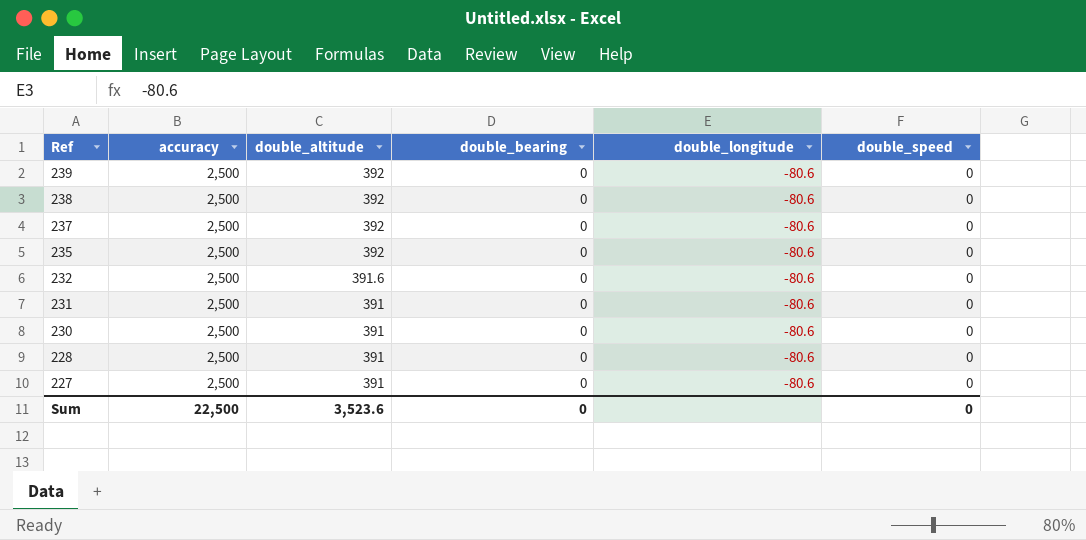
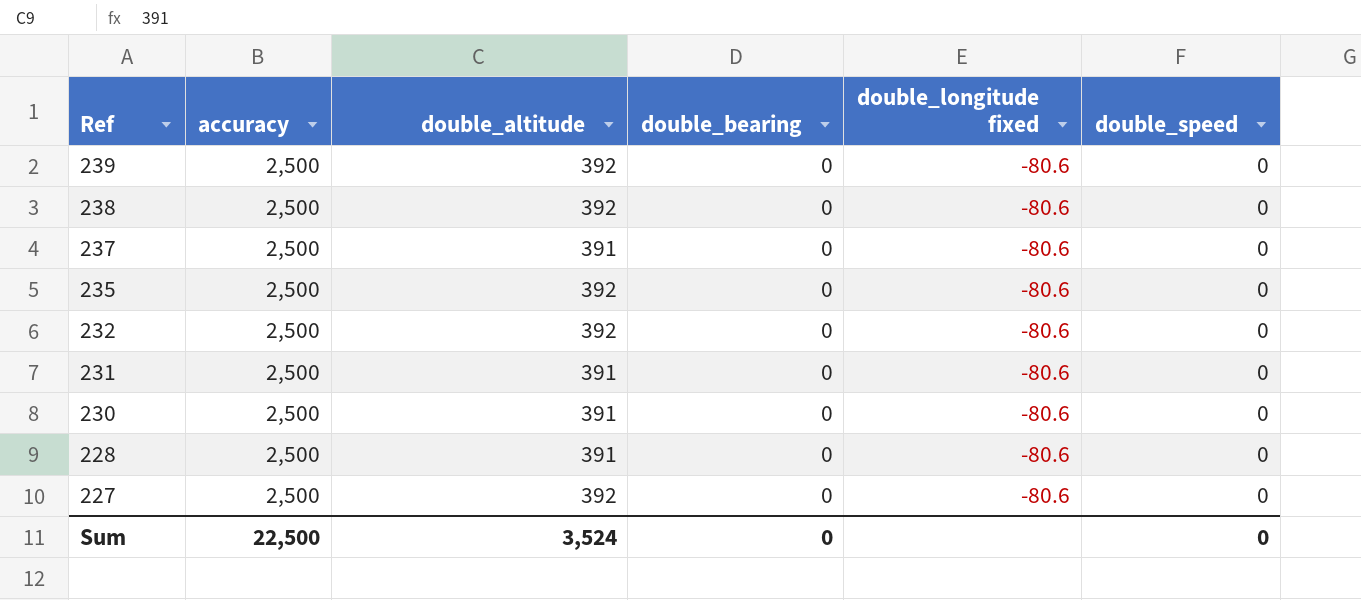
column name: double_longitude -> double_longitude fixed
237 | double_altitude: 392 -> 391
232 | double_altitude: 391.6 -> 392
227 | double_altitude: 391 -> 392
Sum | double_altitude: 3,523.6 -> 3,524

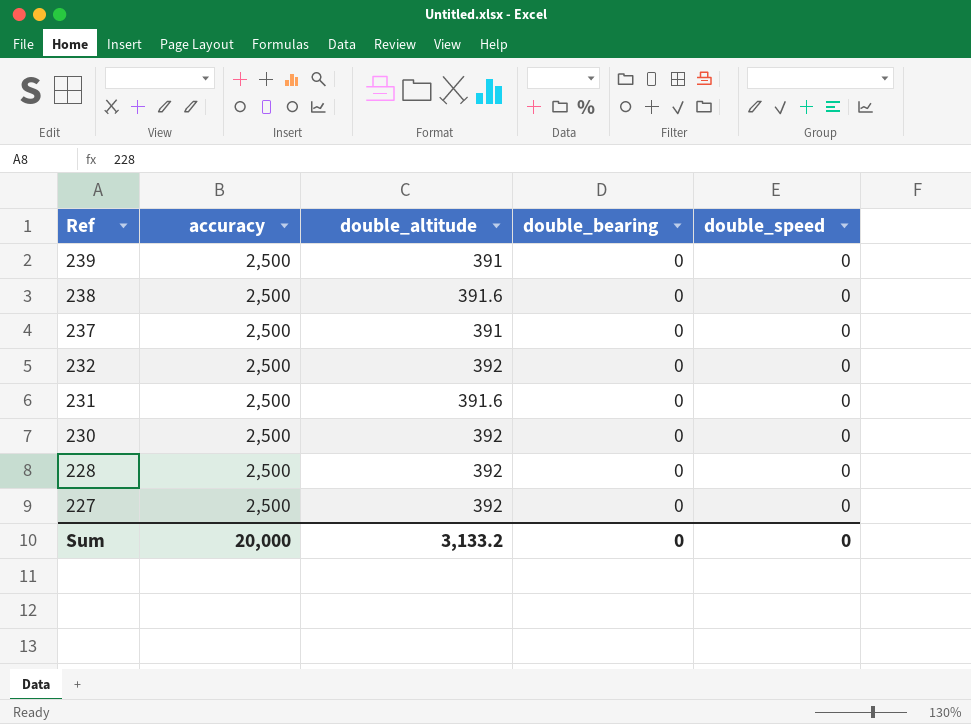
column double_longitude fixed | position: 5 -> none
row 235: 2,500 | 392 | 0 | -80.6 | 0 -> none
239 | double_altitude: 392 -> 391
238 | double_altitude: 392 -> 391.6
231 | double_altitude: 391 -> 391.6
230 | double_altitude: 391 -> 392
228 | double_altitude: 391 -> 392
Sum | accuracy: 22,500 -> 20,000
Sum | double_altitude: 3,524 -> 3,133.2

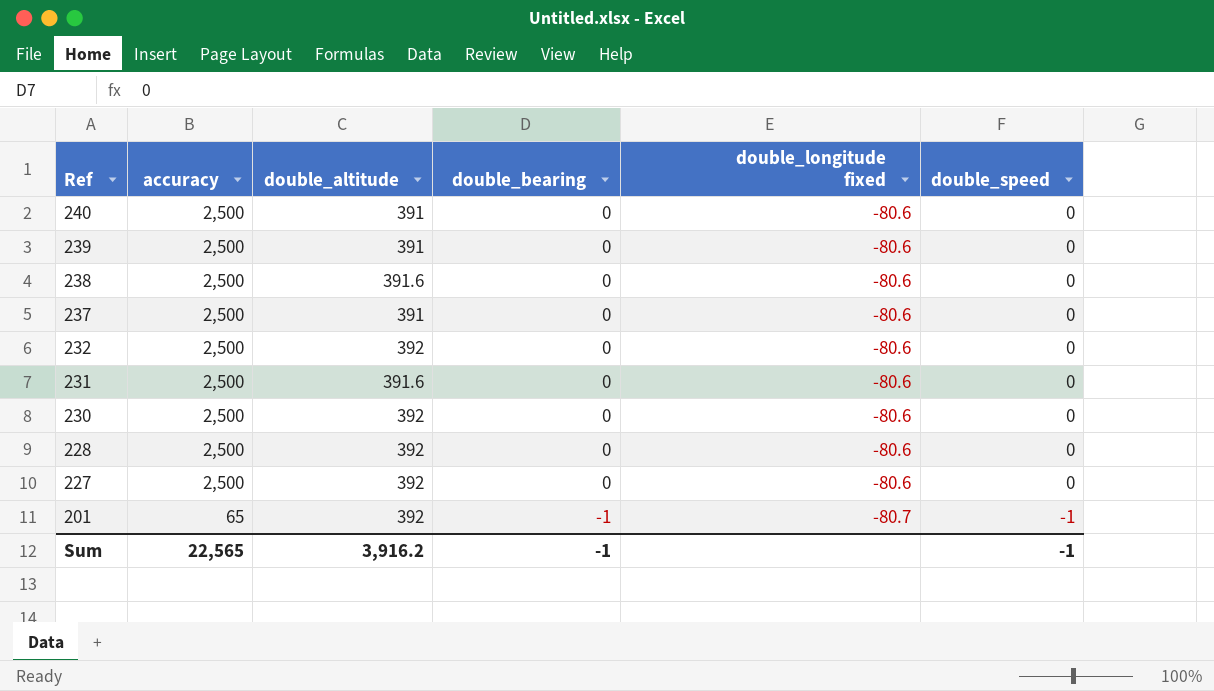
column double_longitude fixed | position: none -> 5
row 240: none -> 2,500 | 391 | 0 | -80.6 | 0
row 201: none -> 65 | 392 | -1 | -80.7 | -1
Sum | accuracy: 20,000 -> 22,565
Sum | double_altitude: 3,133.2 -> 3,916.2
Sum | double_bearing: 0 -> -1
Sum | double_speed: 0 -> -1

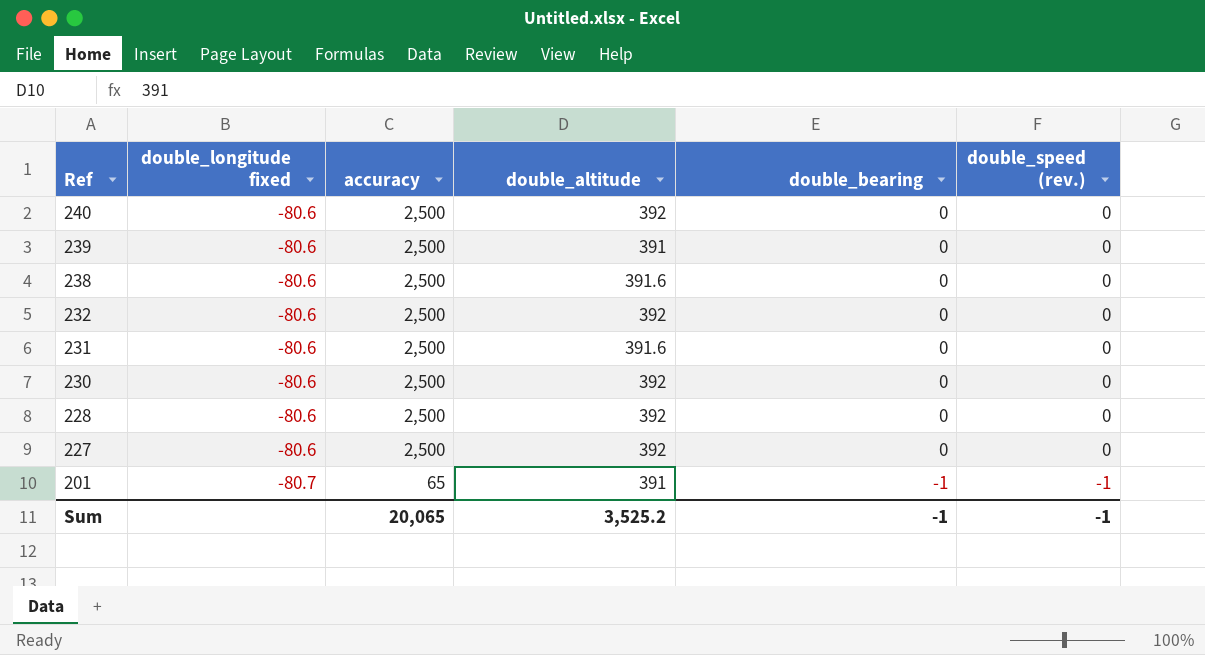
column double_longitude fixed | position: 5 -> 2
column name: double_speed -> double_speed (rev.)
row 237: 2,500 | 391 | 0 | -80.6 | 0 -> none
240 | double_altitude: 391 -> 392
201 | double_altitude: 392 -> 391
Sum | accuracy: 22,565 -> 20,065
Sum | double_altitude: 3,916.2 -> 3,525.2

